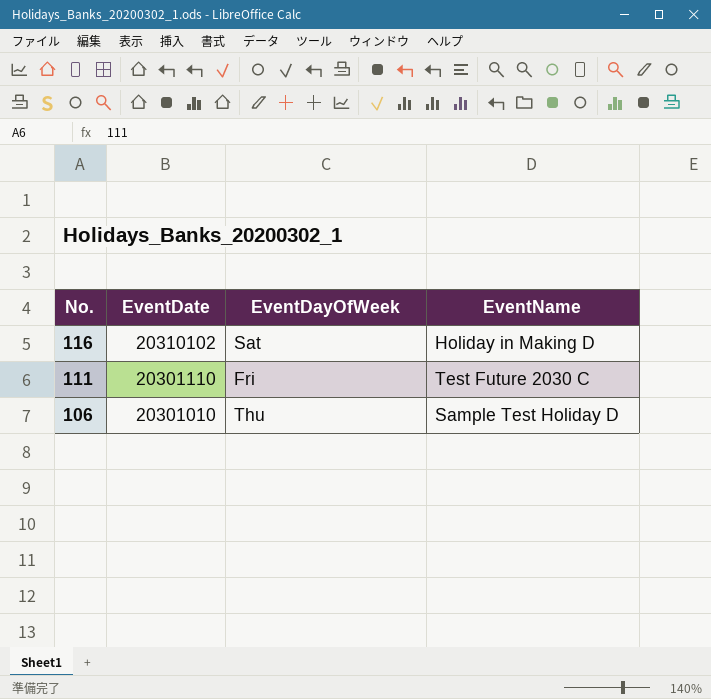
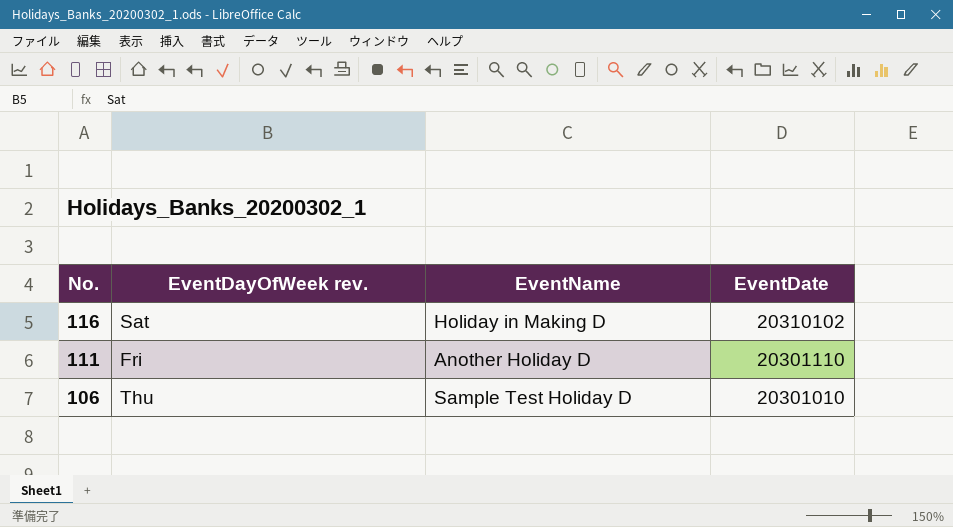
column name: EventDayOfWeek -> EventDayOfWeek rev.
column EventDate | position: 2 -> 4
111 | EventName: Test Future 2030 C -> Another Holiday D

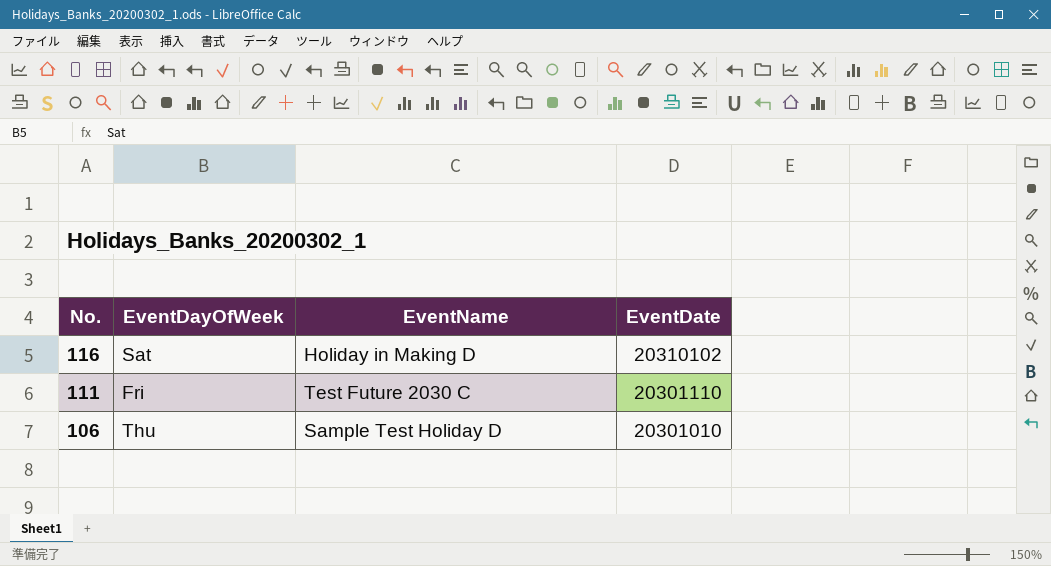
column name: EventDayOfWeek rev. -> EventDayOfWeek
111 | EventName: Another Holiday D -> Test Future 2030 C

